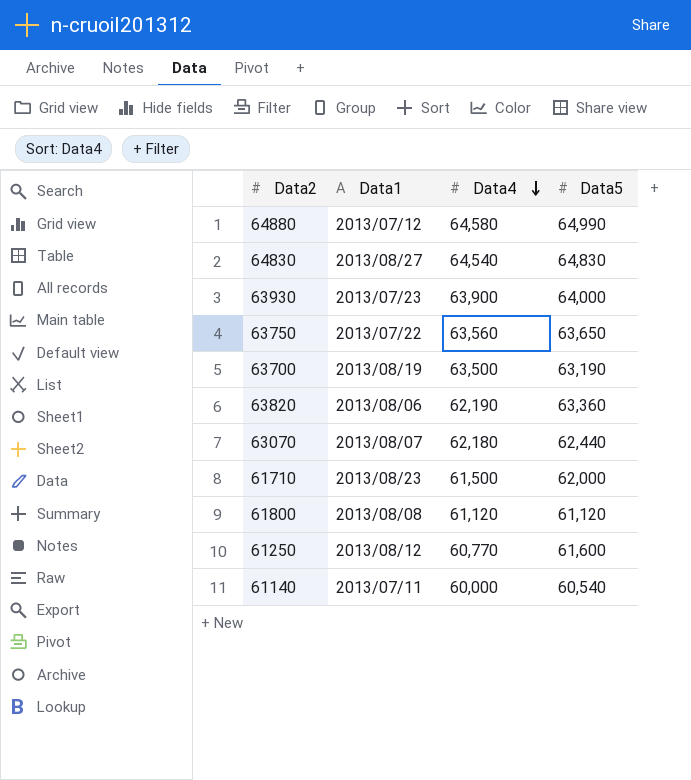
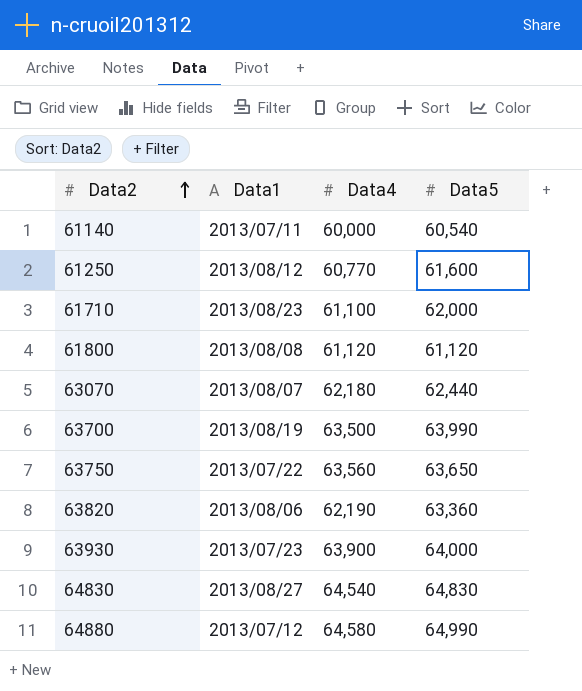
row order: Data4 descending -> Data2 ascending
61710 | Data4: 61,500 -> 61,100
63700 | Data5: 63,190 -> 63,990

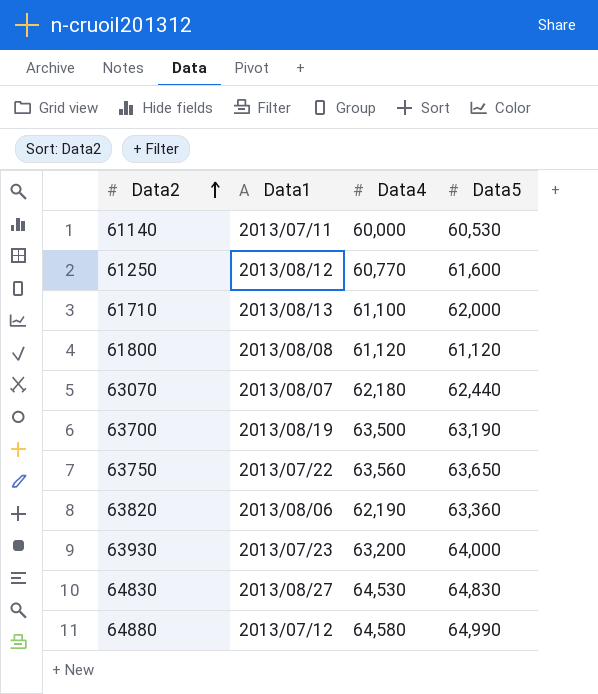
61140 | Data5: 60,540 -> 60,530
61710 | Data1: 2013/08/23 -> 2013/08/13
63700 | Data5: 63,990 -> 63,190
63930 | Data4: 63,900 -> 63,200
64830 | Data4: 64,540 -> 64,530

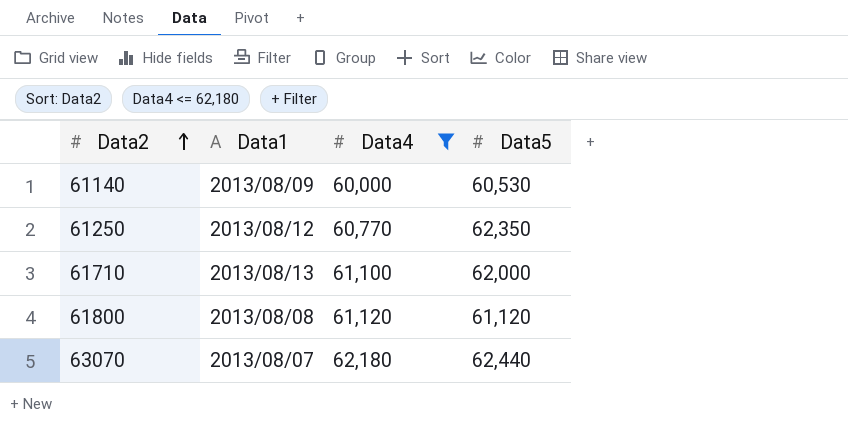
filter: none -> Data4 <= 62,180
61140 | Data1: 2013/07/11 -> 2013/08/09
61250 | Data5: 61,600 -> 62,350

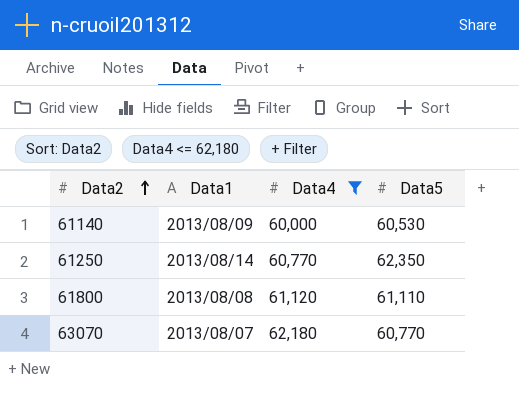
row 61710: 2013/08/13 | 61,100 | 62,000 -> none
61250 | Data1: 2013/08/12 -> 2013/08/14
61800 | Data5: 61,120 -> 61,110
63070 | Data5: 62,440 -> 60,770

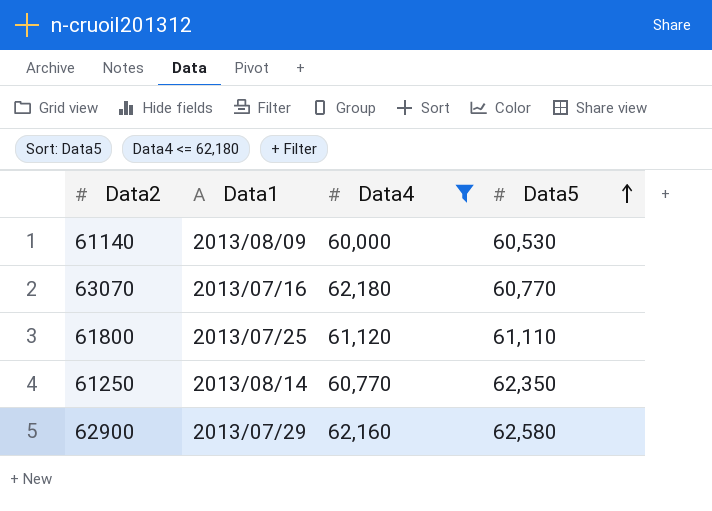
row order: Data2 ascending -> Data5 ascending
63070 | Data1: 2013/08/07 -> 2013/07/16
61800 | Data1: 2013/08/08 -> 2013/07/25
row 62900: none -> 2013/07/29 | 62,160 | 62,580

